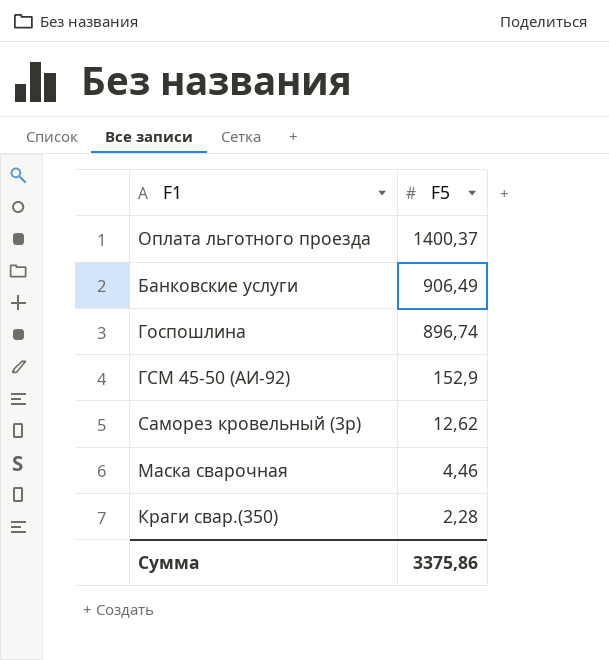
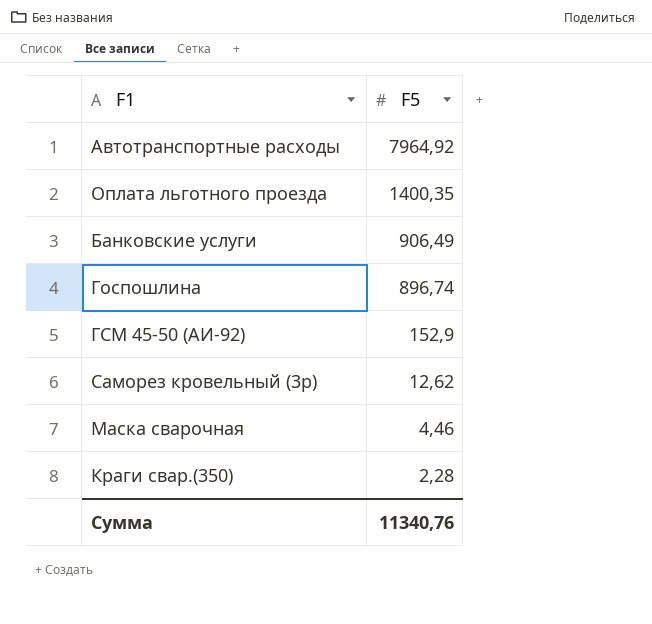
row Автотранспортные расходы: none -> 7964,92
Оплата льготного проезда | F5: 1400,37 -> 1400,35
Сумма | F5: 3375,86 -> 11340,76

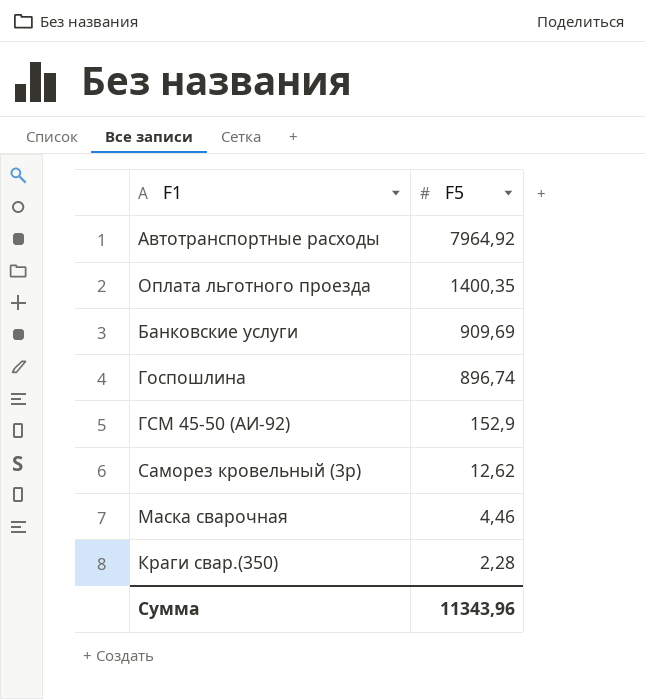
Банковские услуги | F5: 906,49 -> 909,69
Сумма | F5: 11340,76 -> 11343,96

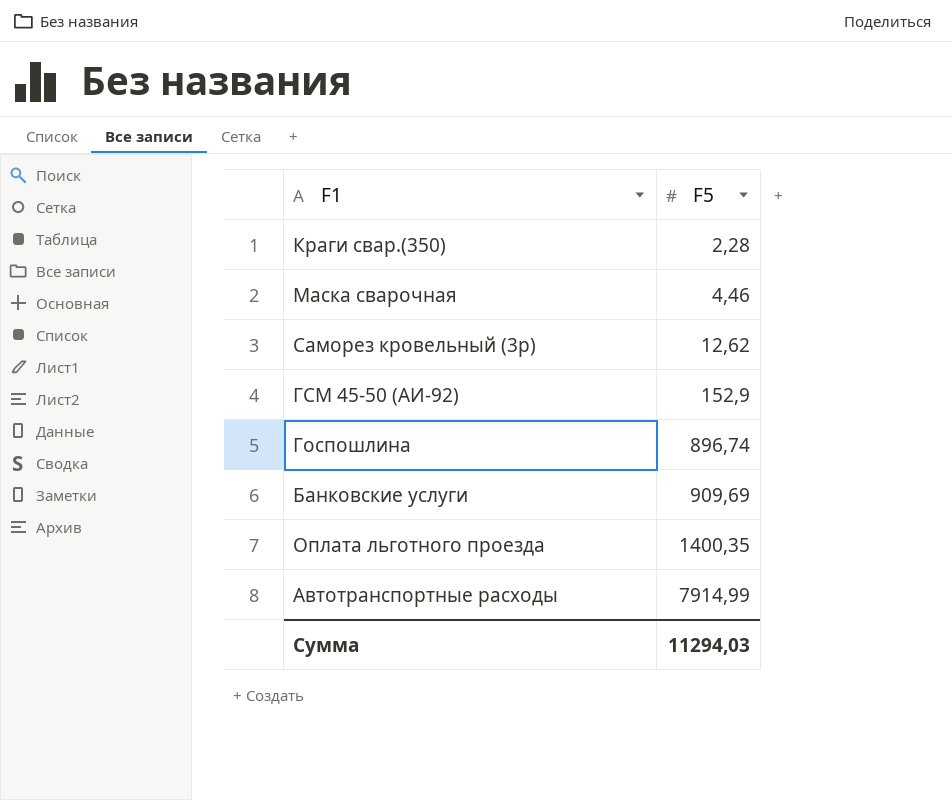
row order: F5 descending -> F5 ascending
Автотранспортные расходы | F5: 7964,92 -> 7914,99
Сумма | F5: 11343,96 -> 11294,03

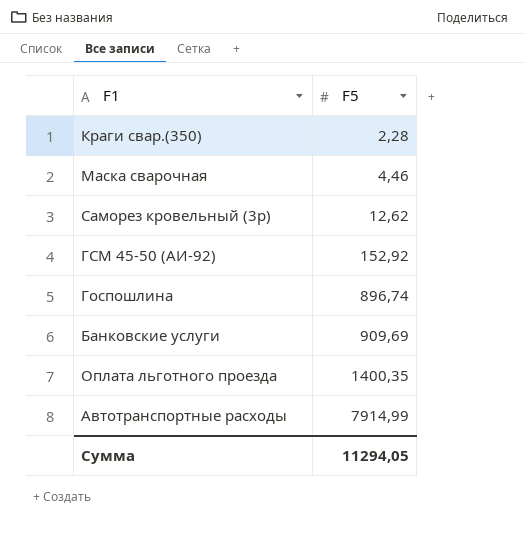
ГСМ 45-50 (АИ-92) | F5: 152,9 -> 152,92
Сумма | F5: 11294,03 -> 11294,05

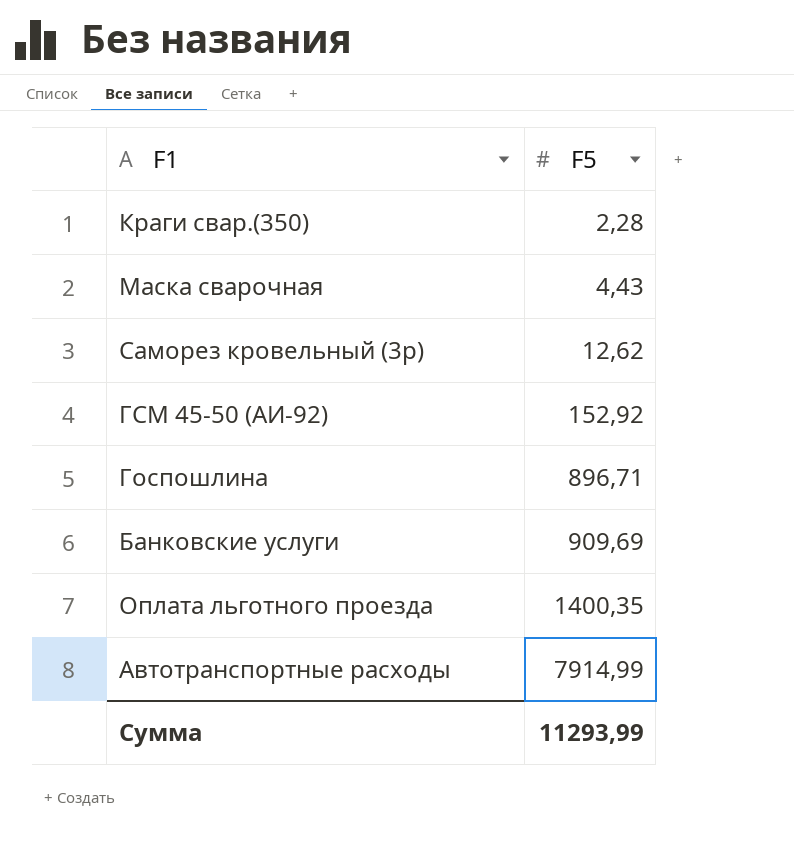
Маска сварочная | F5: 4,46 -> 4,43
Госпошлина | F5: 896,74 -> 896,71
Сумма | F5: 11294,05 -> 11293,99

